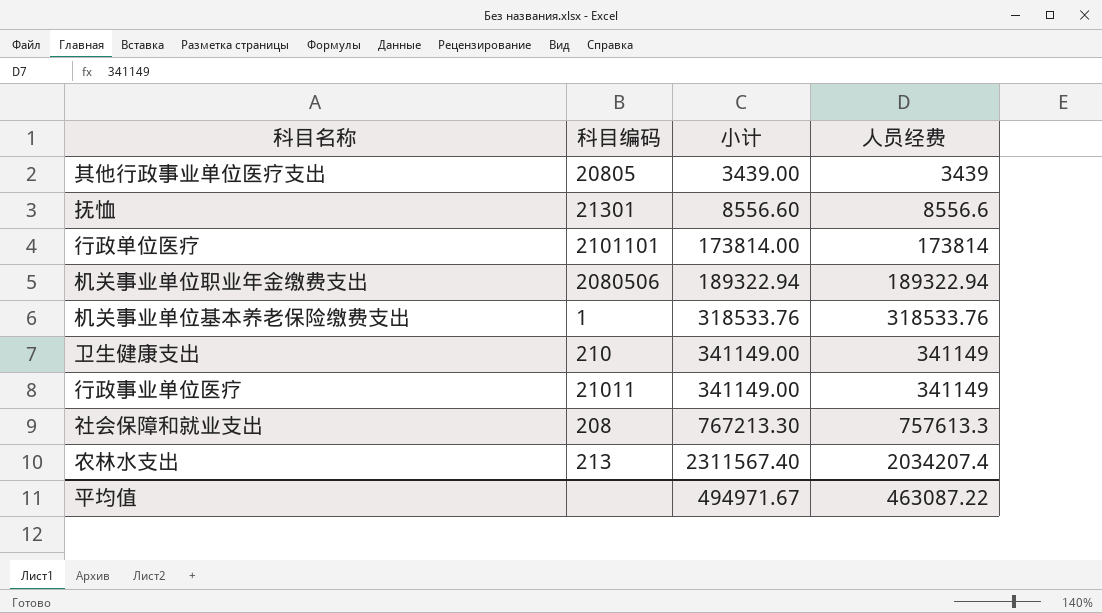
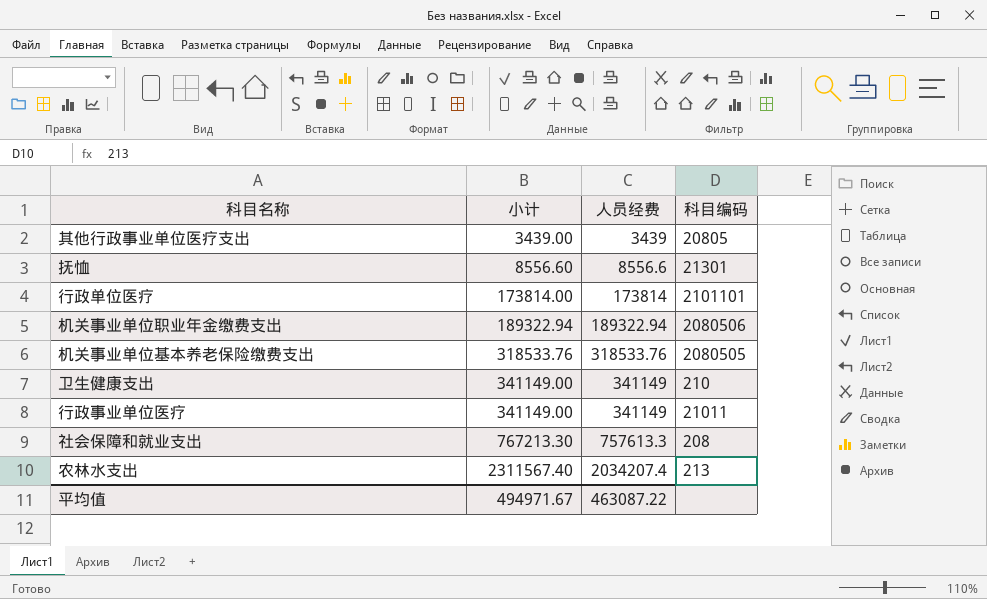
column 科目编码 | position: 2 -> 4
机关事业单位基本养老保险缴费支出 | 科目编码: 1 -> 2080505

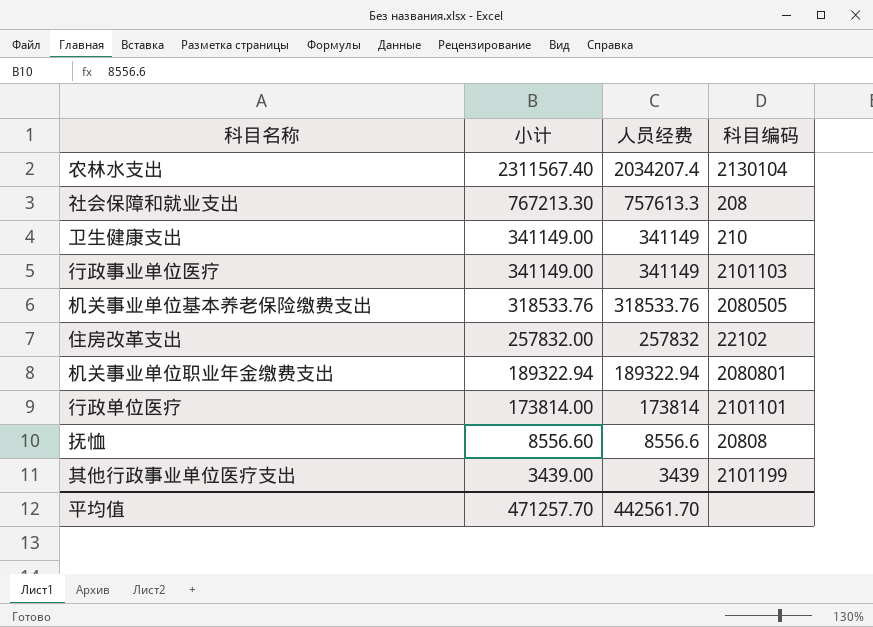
row order: 小计 ascending -> 小计 descending
农林水支出 | 科目编码: 213 -> 2130104
行政事业单位医疗 | 科目编码: 21011 -> 2101103
row 住房改革支出: none -> 257832.00 | 257832 | 22102
机关事业单位职业年金缴费支出 | 科目编码: 2080506 -> 2080801
抚恤 | 科目编码: 21301 -> 20808
其他行政事业单位医疗支出 | 科目编码: 20805 -> 2101199
平均值 | 小计: 494971.67 -> 471257.70
平均值 | 人员经费: 463087.22 -> 442561.70

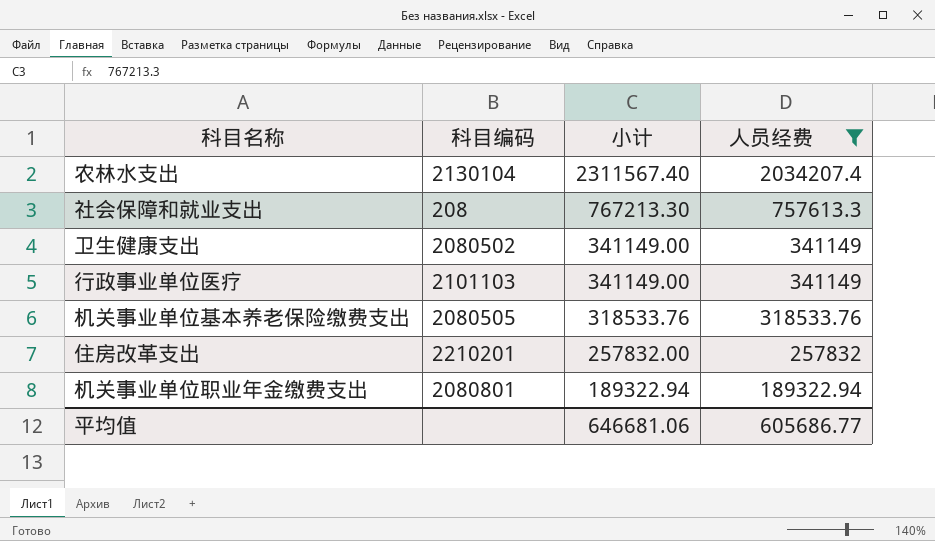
filter: none -> 人员经费 >= 189322.94
column 科目编码 | position: 4 -> 2
卫生健康支出 | 科目编码: 210 -> 2080502
住房改革支出 | 科目编码: 22102 -> 2210201
平均值 | 小计: 471257.70 -> 646681.06
平均值 | 人员经费: 442561.70 -> 605686.77

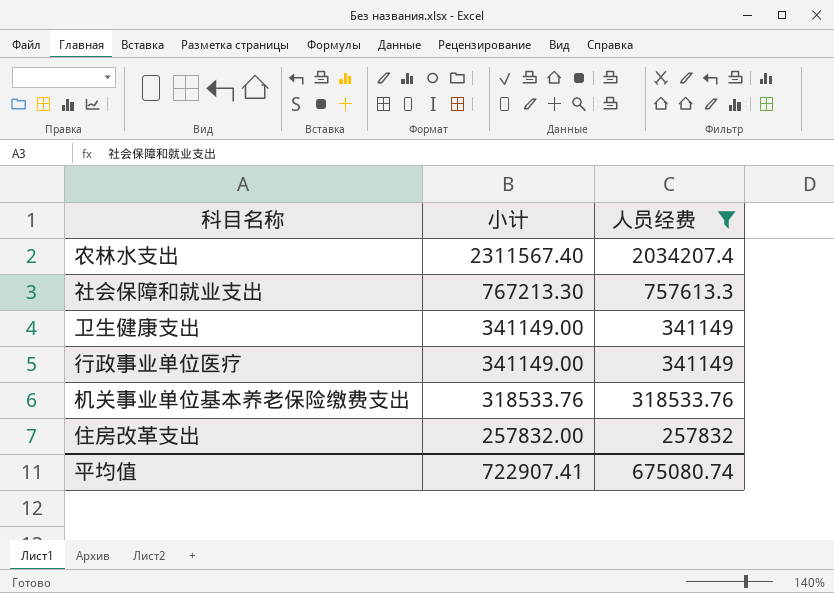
column 科目编码 | position: 2 -> none
row 机关事业单位职业年金缴费支出: 2080801 | 189322.94 | 189322.94 -> none
平均值 | 小计: 646681.06 -> 722907.41
平均值 | 人员经费: 605686.77 -> 675080.74

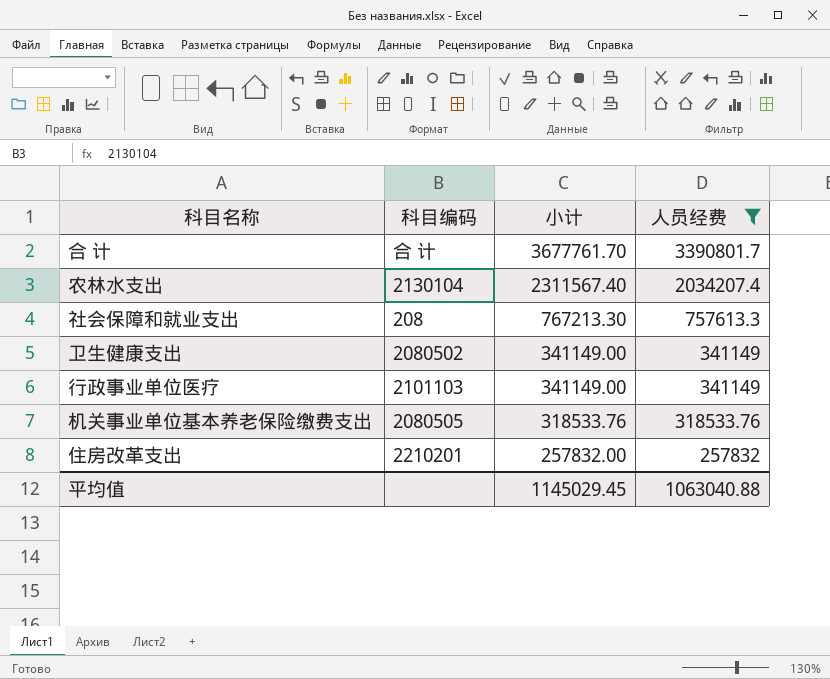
column 科目编码 | position: none -> 2
row 合 计: none -> 合 计 | 3677761.70 | 3390801.7
平均值 | 小计: 722907.41 -> 1145029.45
平均值 | 人员经费: 675080.74 -> 1063040.88

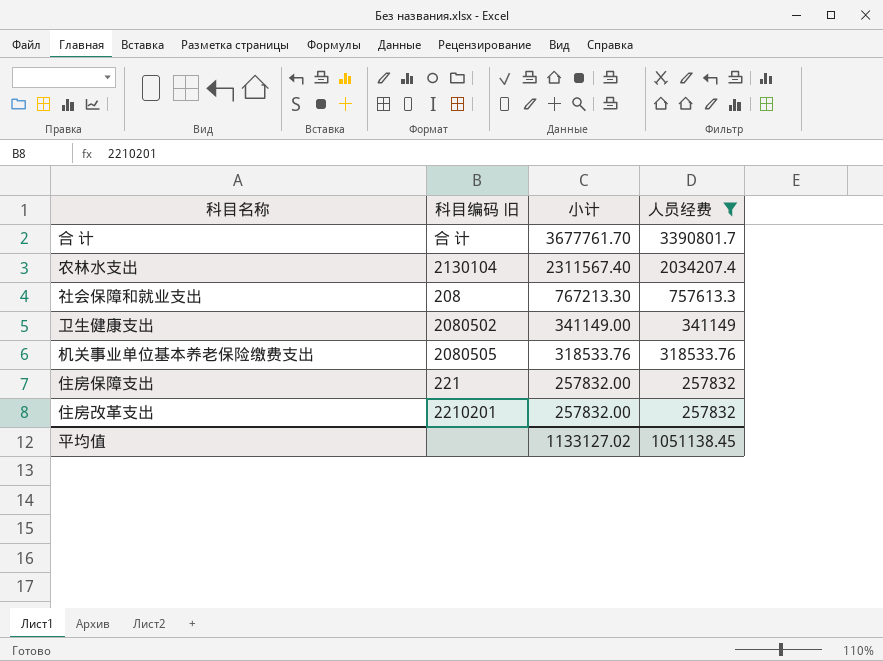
column name: 科目编码 -> 科目编码 旧
row 行政事业单位医疗: 2101103 | 341149.00 | 341149 -> none
row 住房保障支出: none -> 221 | 257832.00 | 257832
平均值 | 小计: 1145029.45 -> 1133127.02
平均值 | 人员经费: 1063040.88 -> 1051138.45

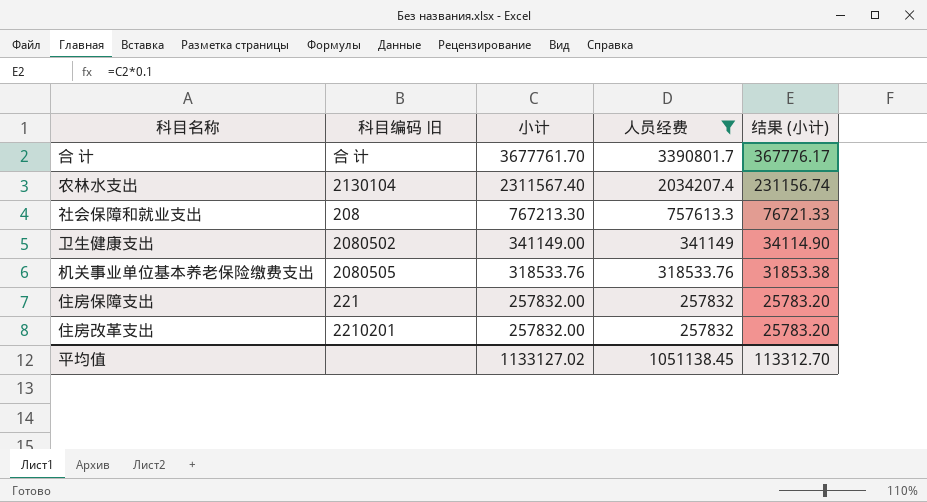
column 结果 (小计) | formula: none -> [小计] * 0.1

